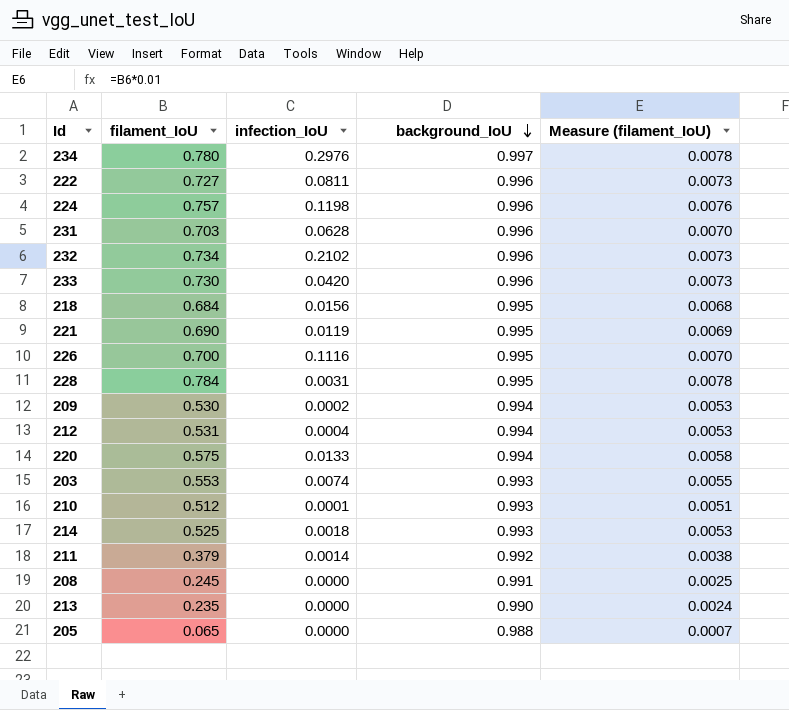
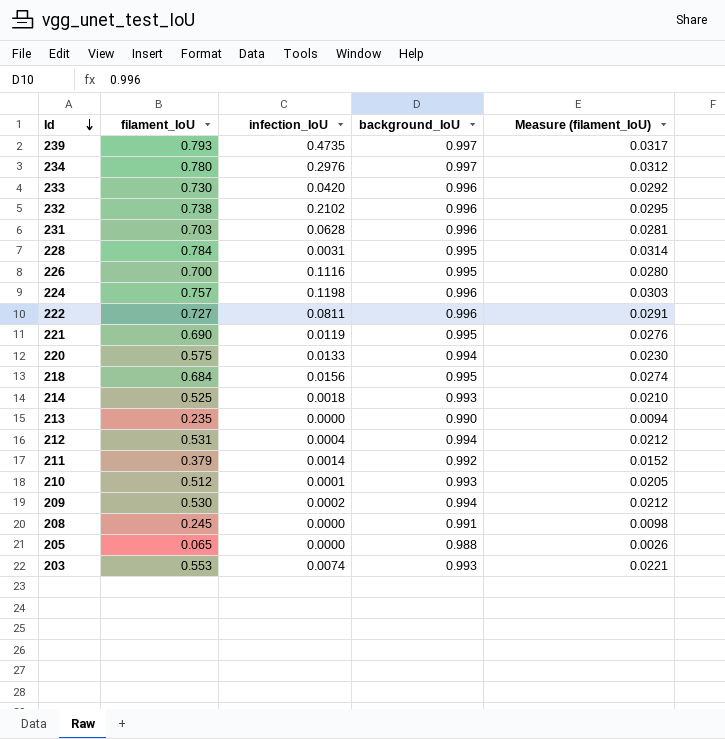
row order: background_IoU descending -> Id descending
column Measure (filament_IoU) | formula: [filament_IoU] * 0.01 -> [filament_IoU] * 0.04
row 239: none -> 0.793 | 0.4735 | 0.997 | 0.0317
232 | filament_IoU: 0.734 -> 0.738

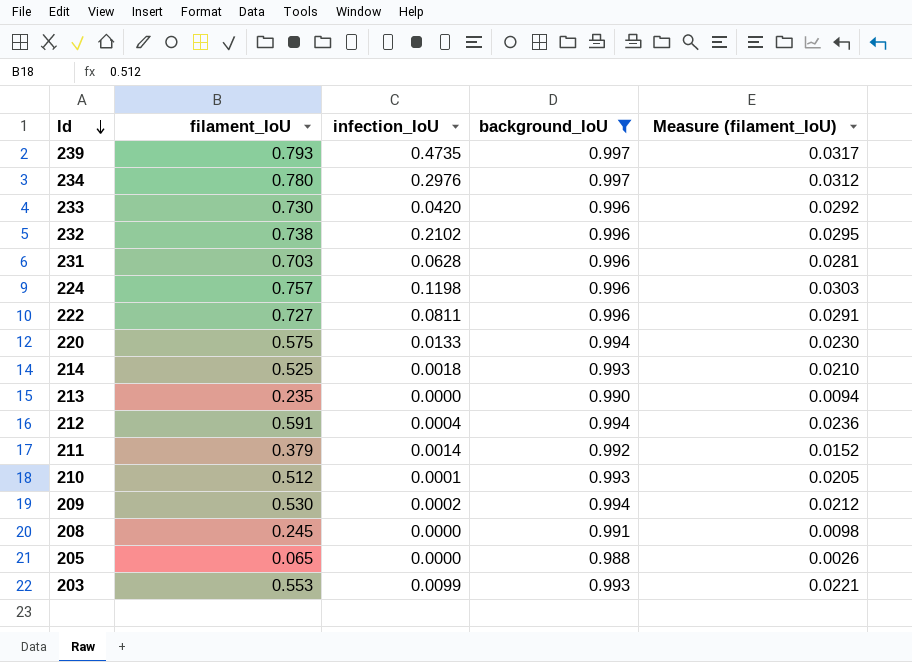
filter: none -> background_IoU != 0.995
212 | filament_IoU: 0.531 -> 0.591
212 | Measure (filament_IoU): 0.0212 -> 0.0236
203 | infection_IoU: 0.0074 -> 0.0099

